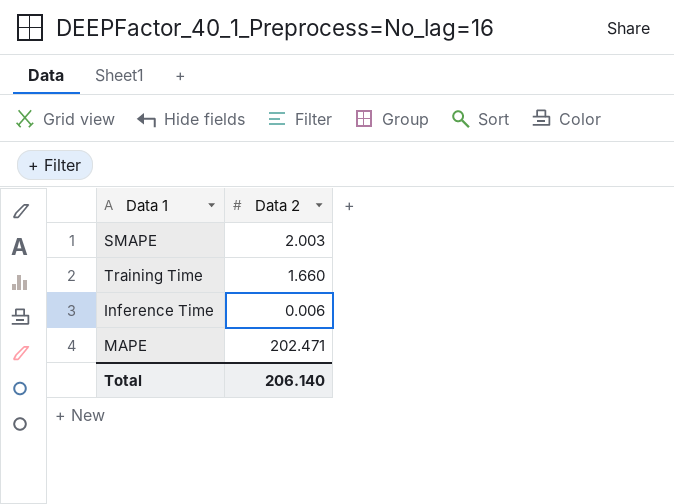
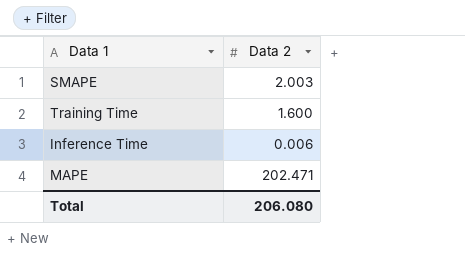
Training Time | Data 2: 1.660 -> 1.600
Total | Data 2: 206.140 -> 206.080

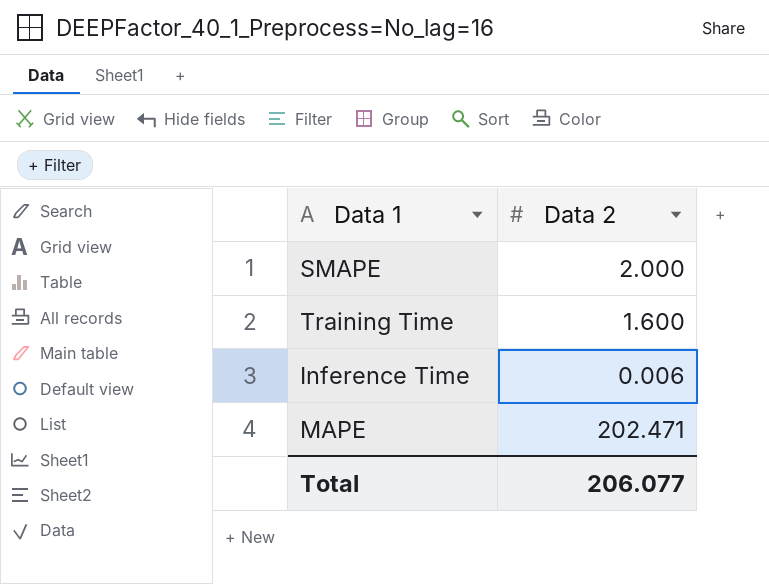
SMAPE | Data 2: 2.003 -> 2.000
Total | Data 2: 206.080 -> 206.077

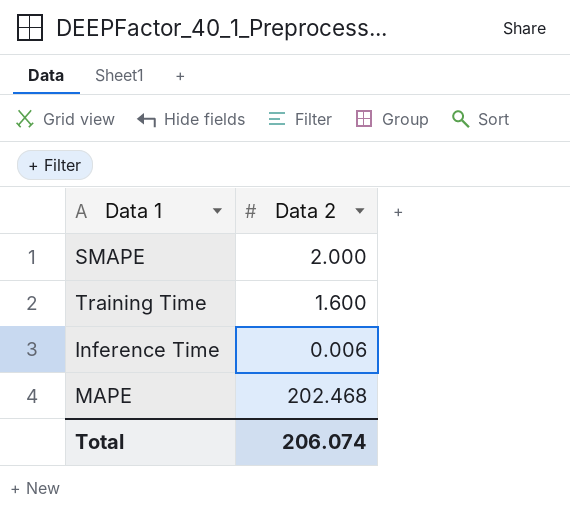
MAPE | Data 2: 202.471 -> 202.468
Total | Data 2: 206.077 -> 206.074

